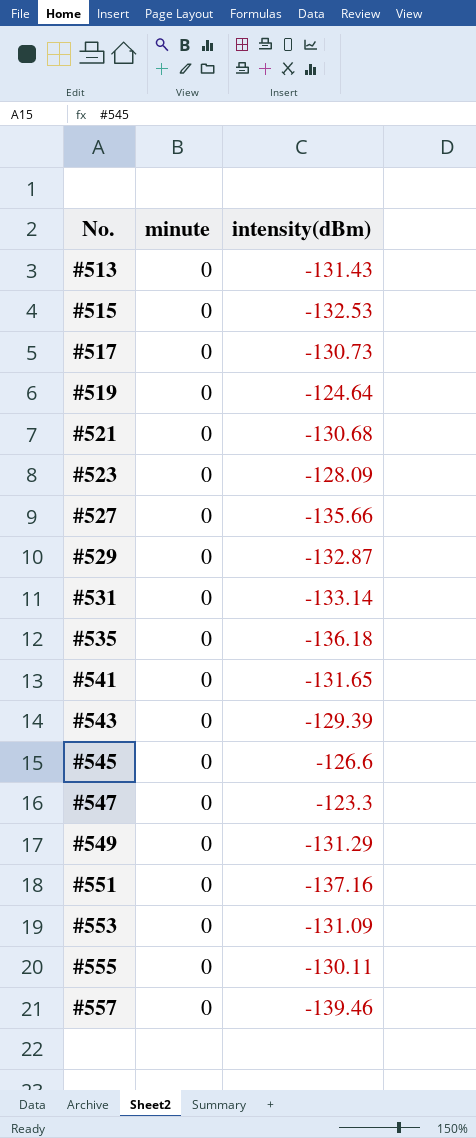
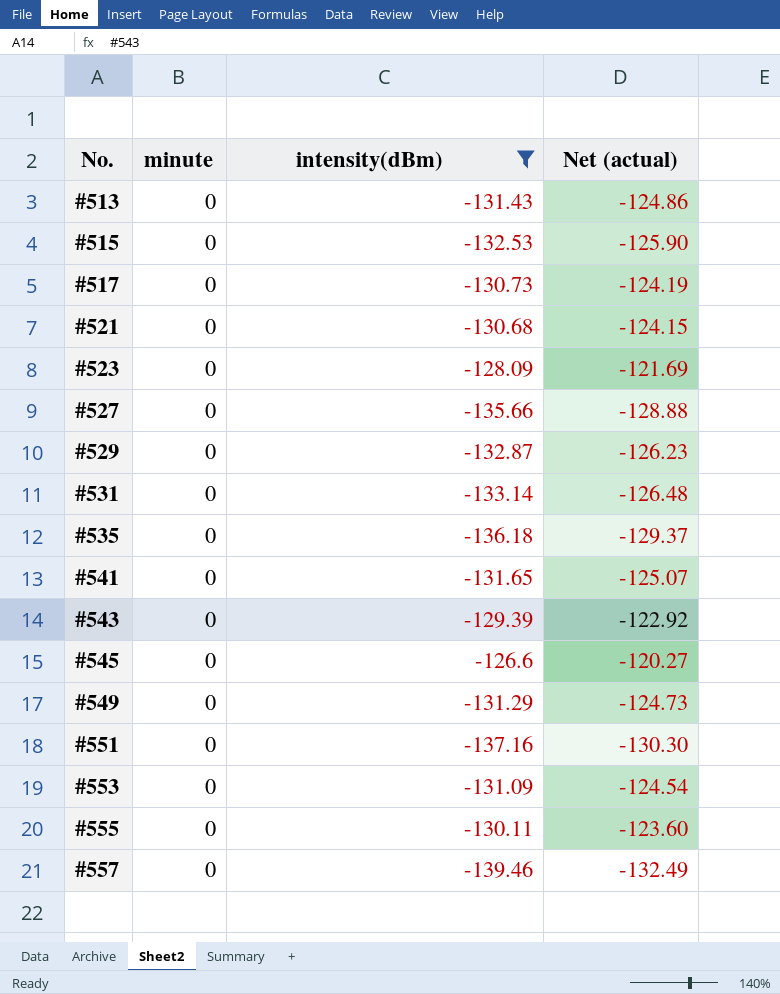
filter: none -> intensity(dBm) <= -126.6
column Net (actual) | formula: none -> [intensity(dBm)] * 0.95

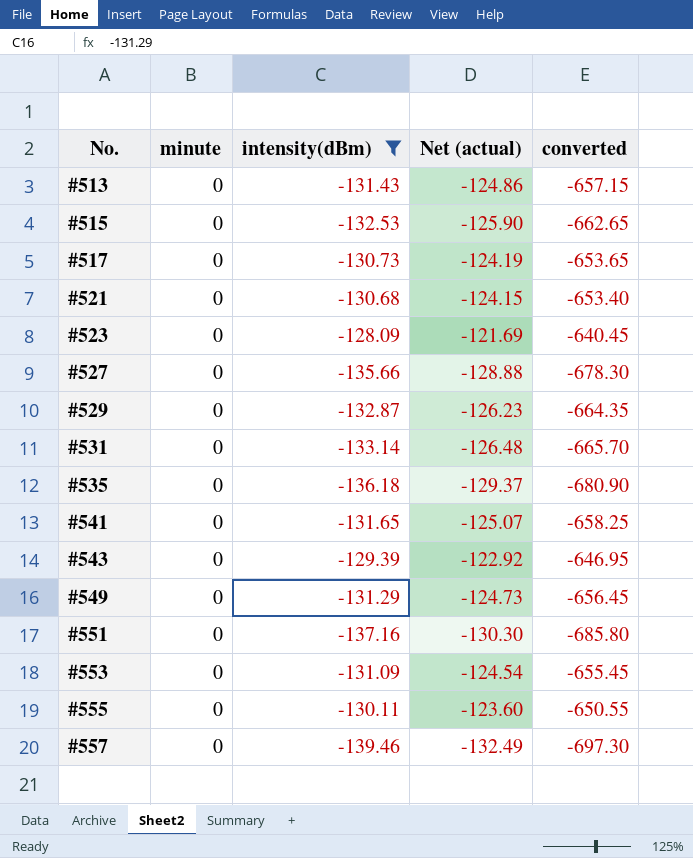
column converted | formula: none -> [intensity(dBm)] * 5
row #545: 0 | -126.6 | -120.27 -> none

